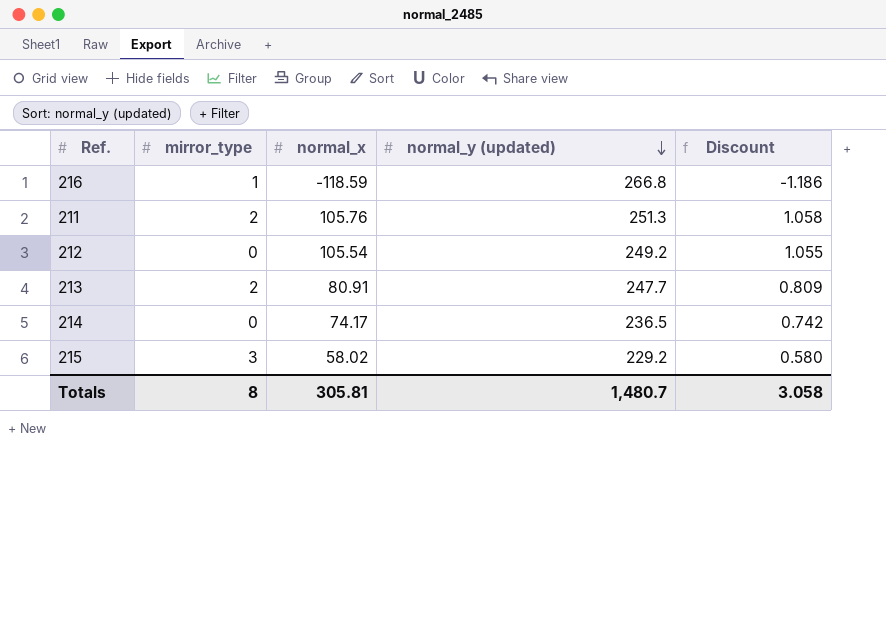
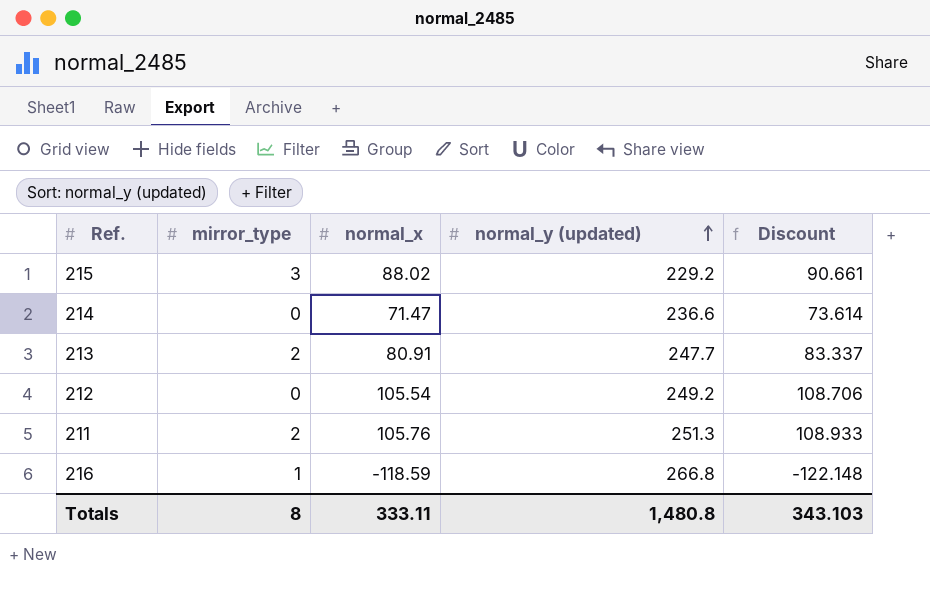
row order: normal_y (updated) descending -> normal_y (updated) ascending
column Discount | formula: [normal_x] * 0.01 -> [normal_x] * 1.03
215 | normal_x: 58.02 -> 88.02
214 | normal_x: 74.17 -> 71.47
214 | normal_y (updated): 236.5 -> 236.6
Totals | normal_x: 305.81 -> 333.11
Totals | normal_y (updated): 1,480.7 -> 1,480.8
Totals | Discount: 3.058 -> 343.103

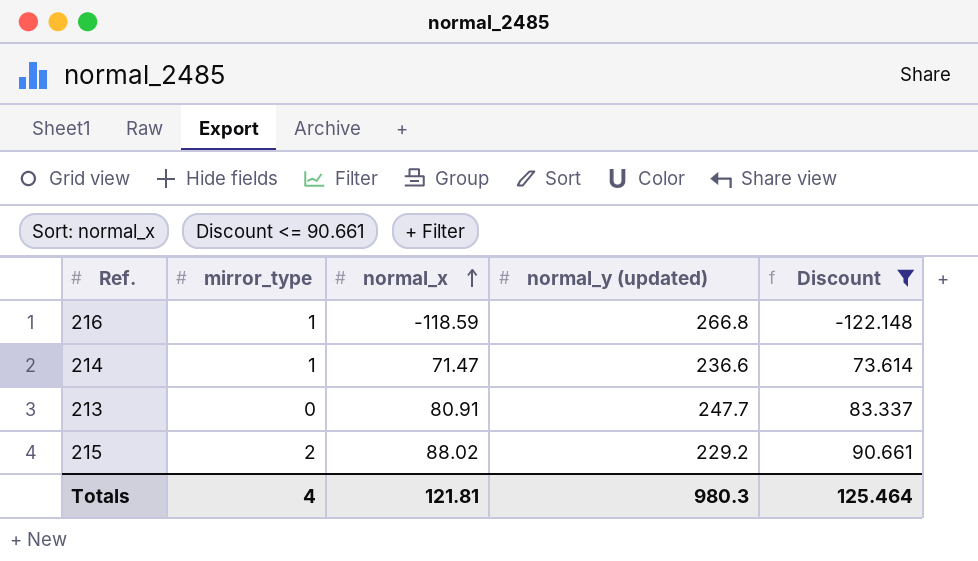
filter: none -> Discount <= 90.661
row order: normal_y (updated) ascending -> normal_x ascending
214 | mirror_type: 0 -> 1
213 | mirror_type: 2 -> 0
215 | mirror_type: 3 -> 2
Totals | mirror_type: 8 -> 4
Totals | normal_x: 333.11 -> 121.81
Totals | normal_y (updated): 1,480.8 -> 980.3
Totals | Discount: 343.103 -> 125.464

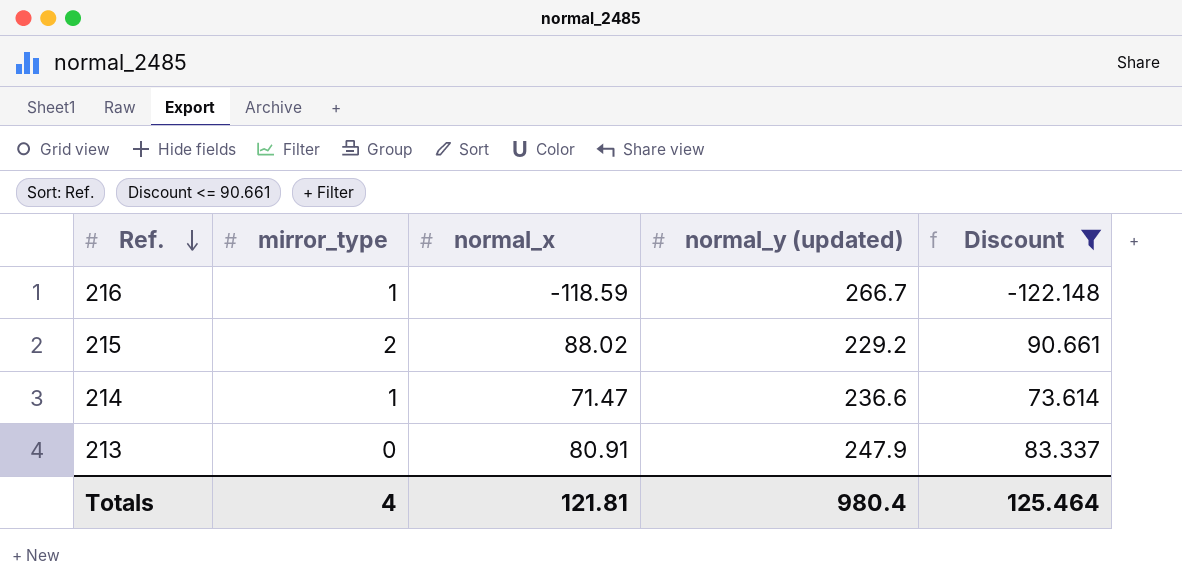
row order: normal_x ascending -> Ref. descending
216 | normal_y (updated): 266.8 -> 266.7
213 | normal_y (updated): 247.7 -> 247.9
Totals | normal_y (updated): 980.3 -> 980.4

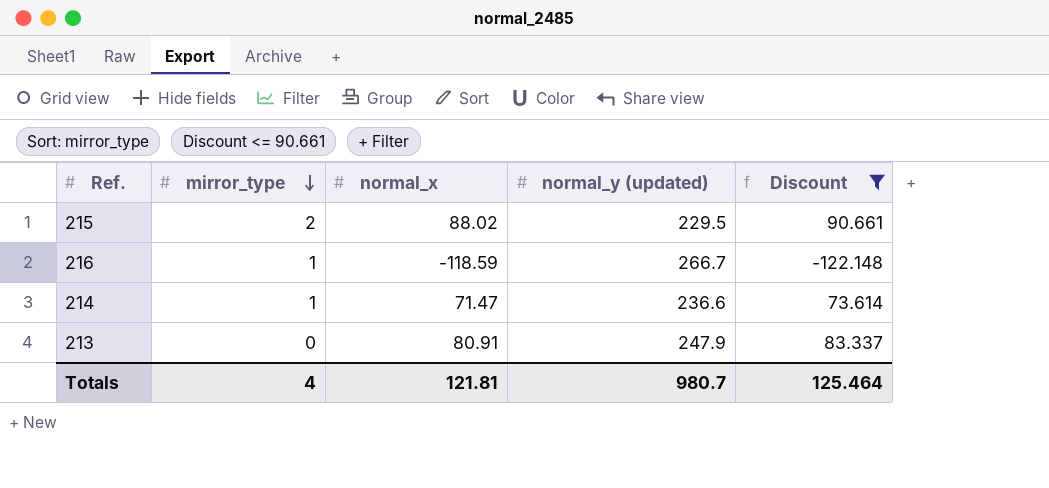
row order: Ref. descending -> mirror_type descending
215 | normal_y (updated): 229.2 -> 229.5
Totals | normal_y (updated): 980.4 -> 980.7

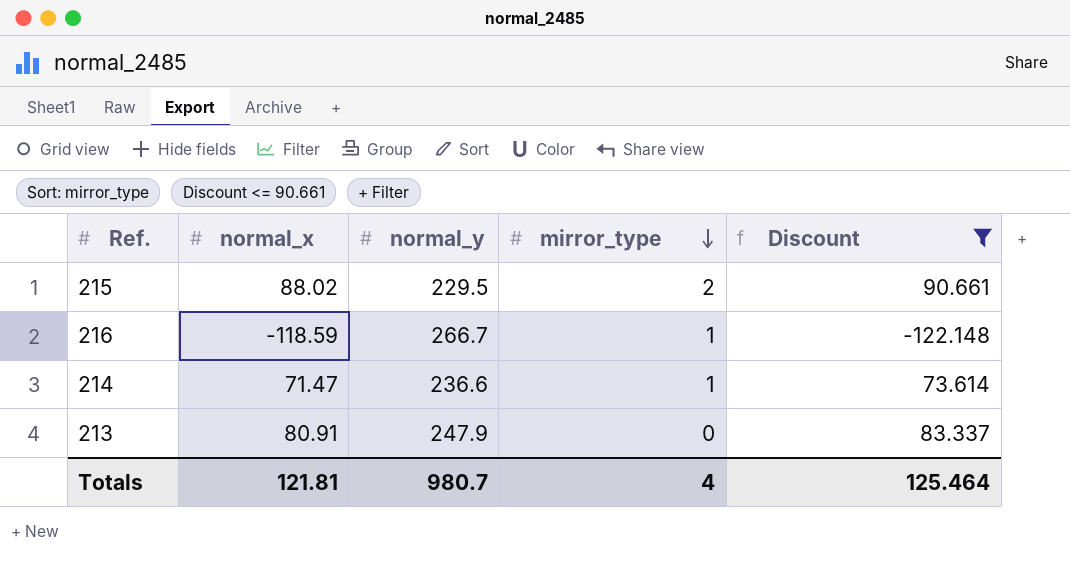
column name: normal_y (updated) -> normal_y
column mirror_type | position: 2 -> 4

